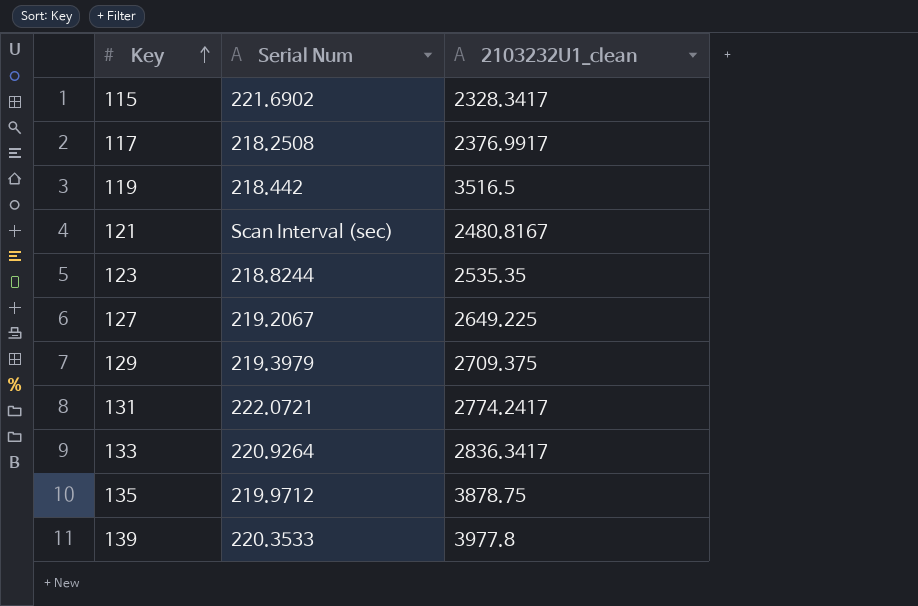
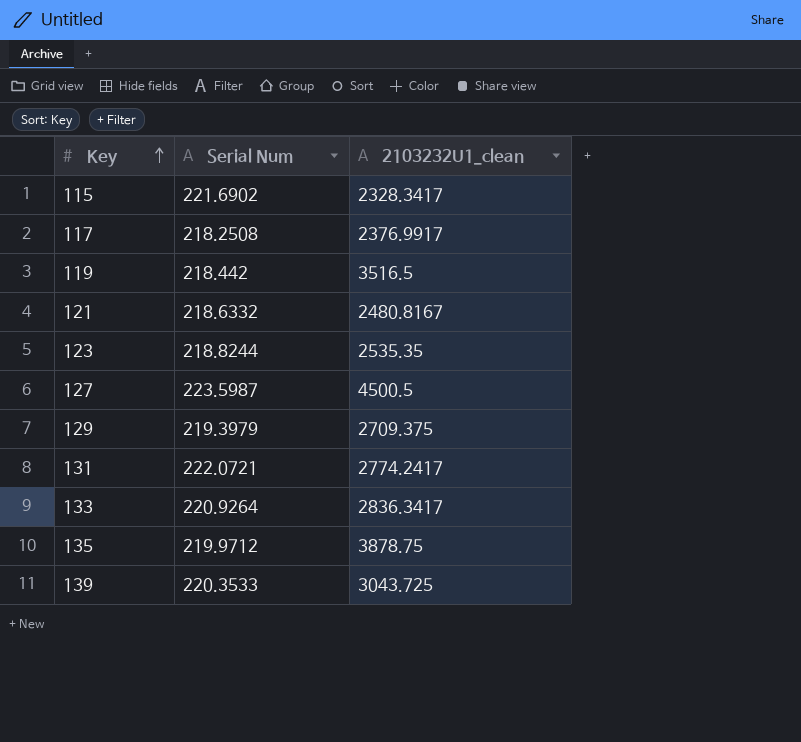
121 | Serial Num: Scan Interval (sec) -> 218.6332
127 | Serial Num: 219.2067 -> 223.5987
127 | 2103232U1_clean: 2649.225 -> 4500.5
139 | 2103232U1_clean: 3977.8 -> 3043.725

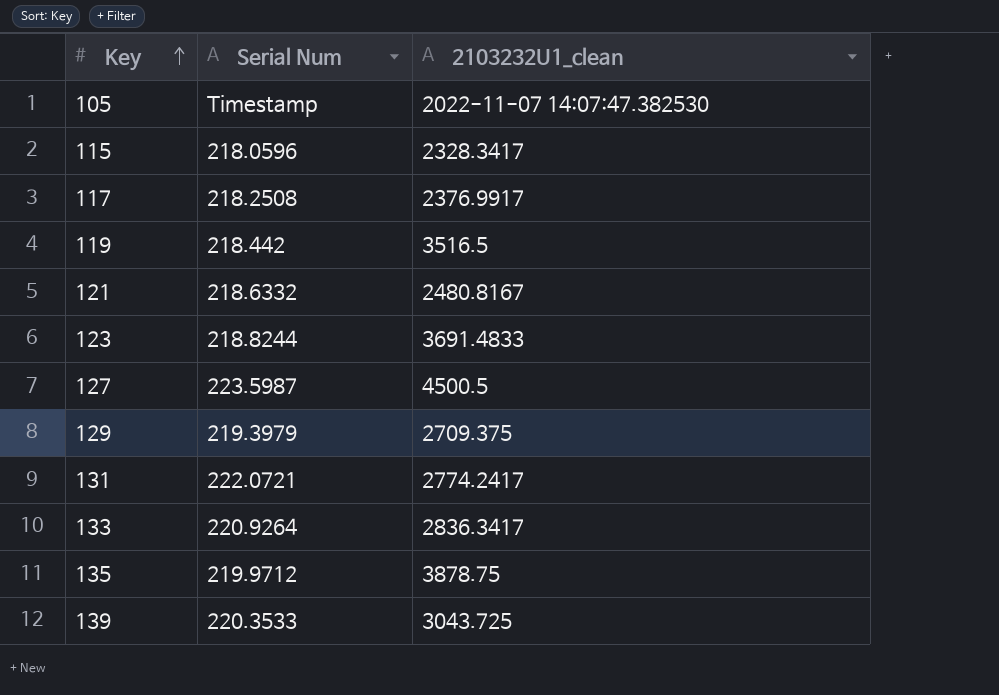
row 105: none -> Timestamp | 2022-11-07 14:07:47.382530
115 | Serial Num: 221.6902 -> 218.0596
123 | 2103232U1_clean: 2535.35 -> 3691.4833

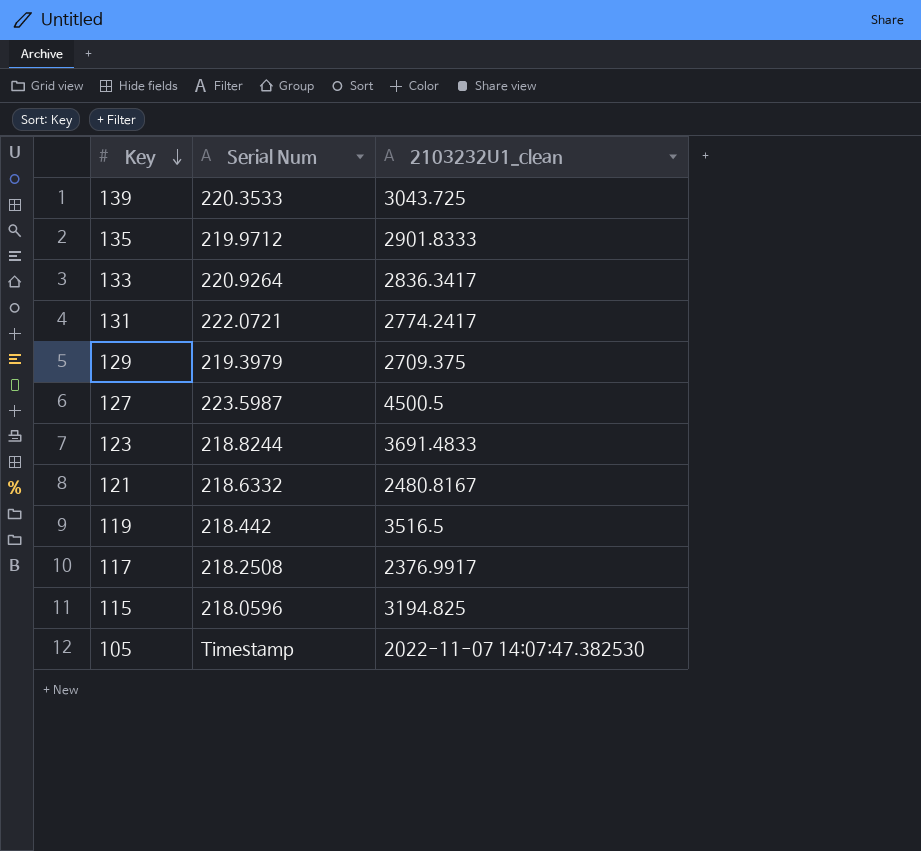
row order: Key ascending -> Key descending
135 | 2103232U1_clean: 3878.75 -> 2901.8333
115 | 2103232U1_clean: 2328.3417 -> 3194.825

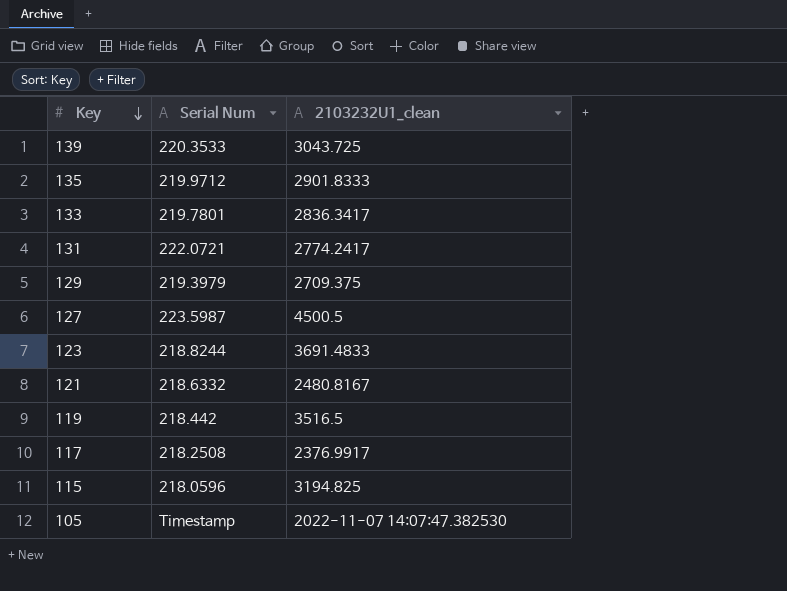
133 | Serial Num: 220.9264 -> 219.7801

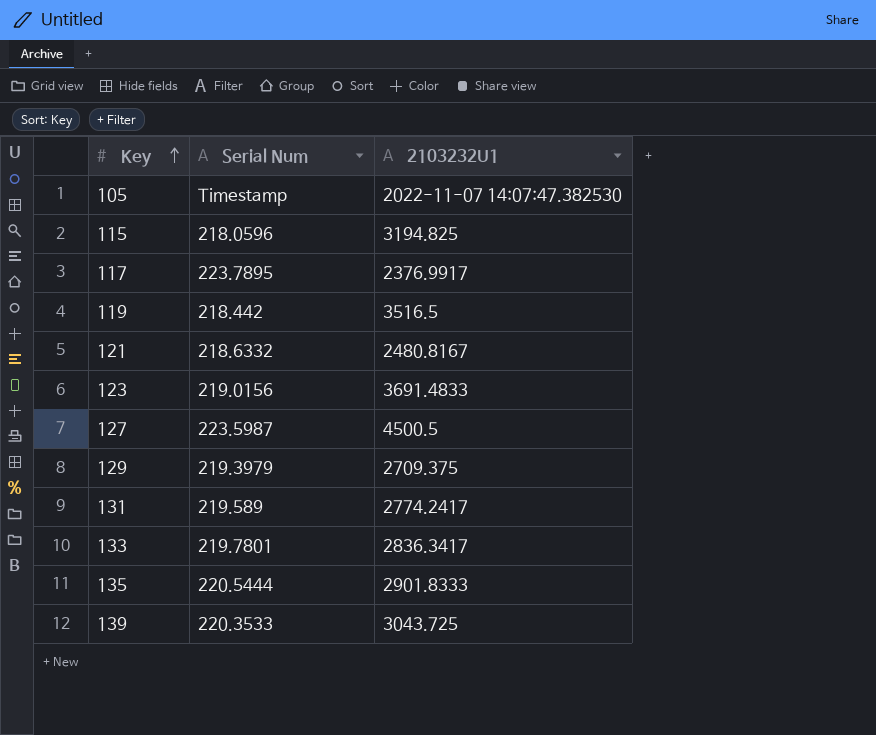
row order: Key descending -> Key ascending
column name: 2103232U1_clean -> 2103232U1
117 | Serial Num: 218.2508 -> 223.7895
123 | Serial Num: 218.8244 -> 219.0156
131 | Serial Num: 222.0721 -> 219.589
135 | Serial Num: 219.9712 -> 220.5444

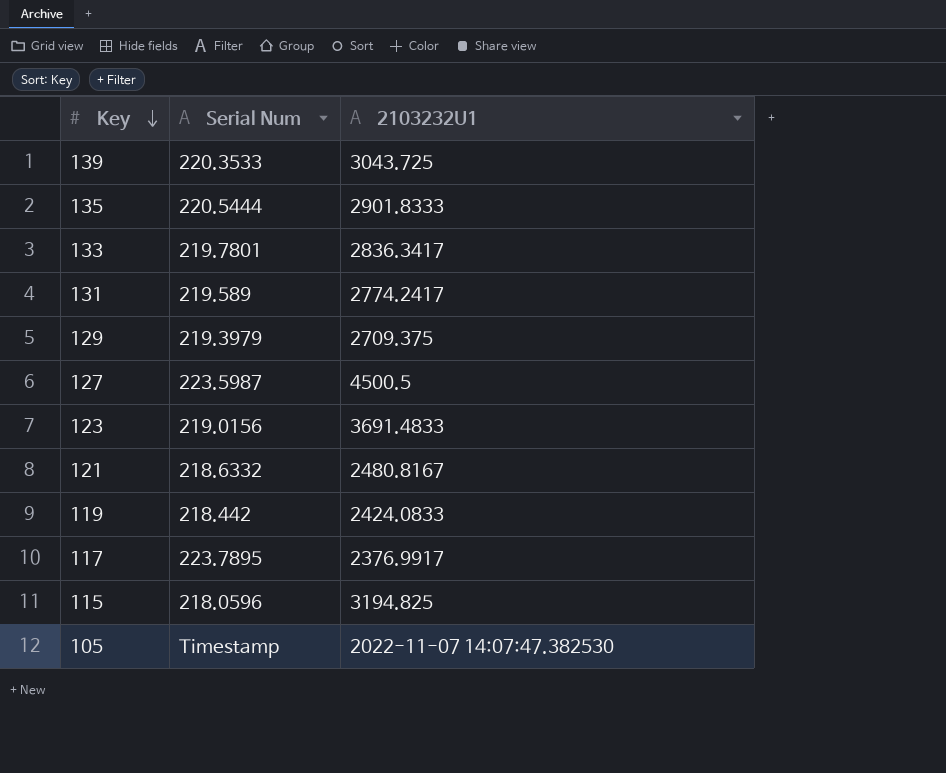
row order: Key ascending -> Key descending
119 | 2103232U1: 3516.5 -> 2424.0833

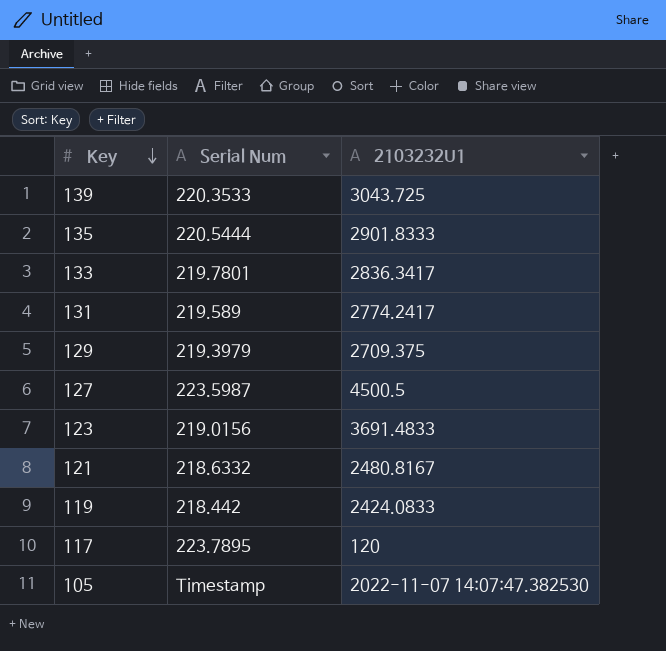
row 115: 218.0596 | 3194.825 -> none
117 | 2103232U1: 2376.9917 -> 120

